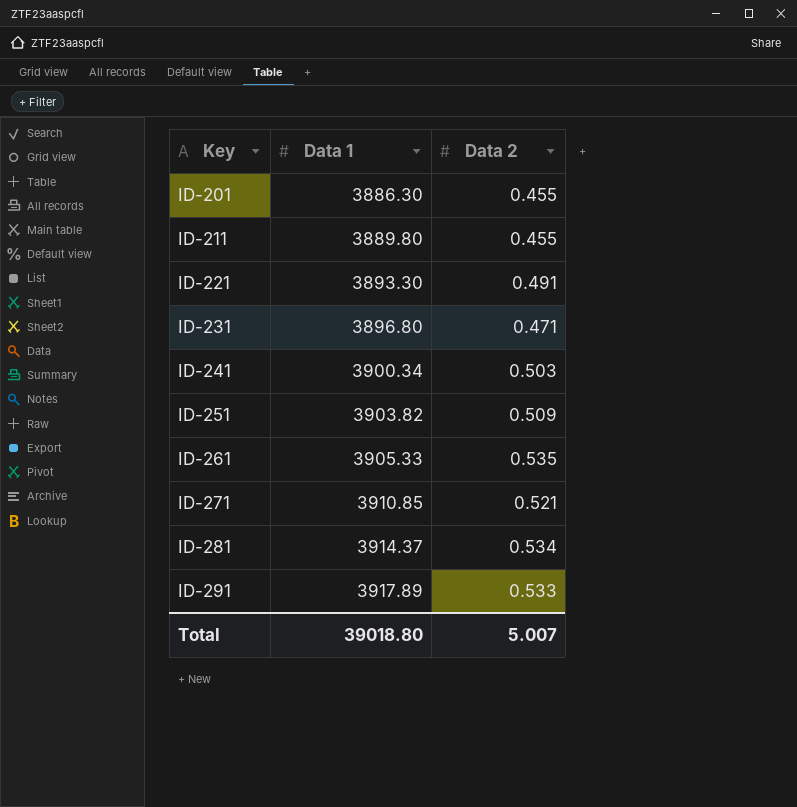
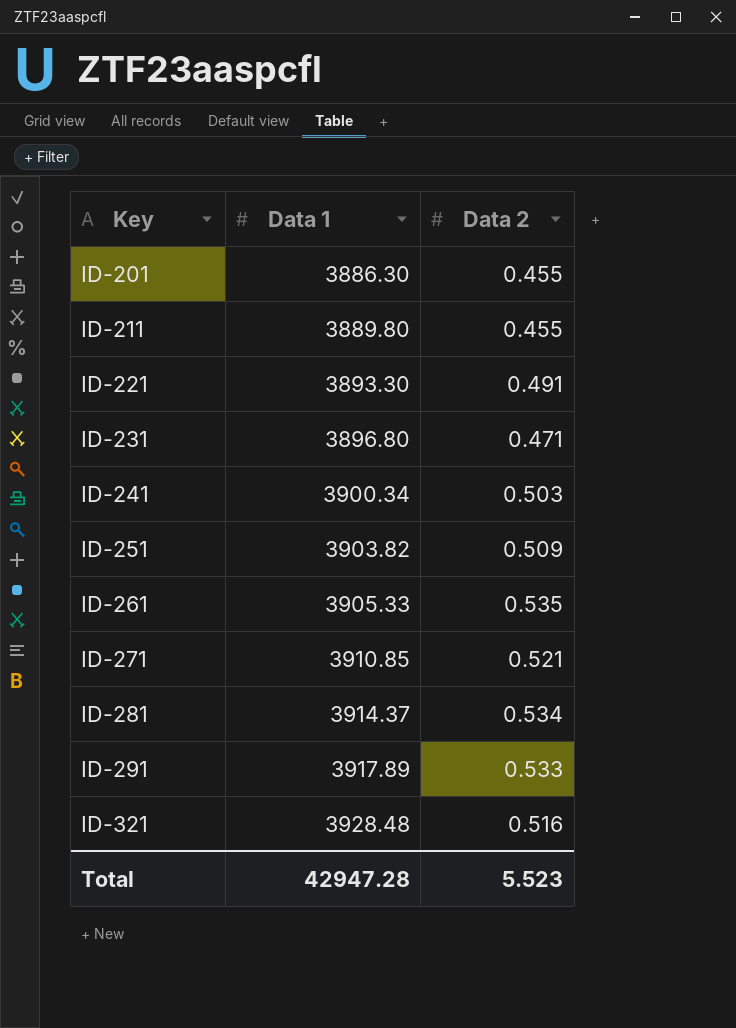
row ID-321: none -> 3928.48 | 0.516
Total | Data 1: 39018.80 -> 42947.28
Total | Data 2: 5.007 -> 5.523

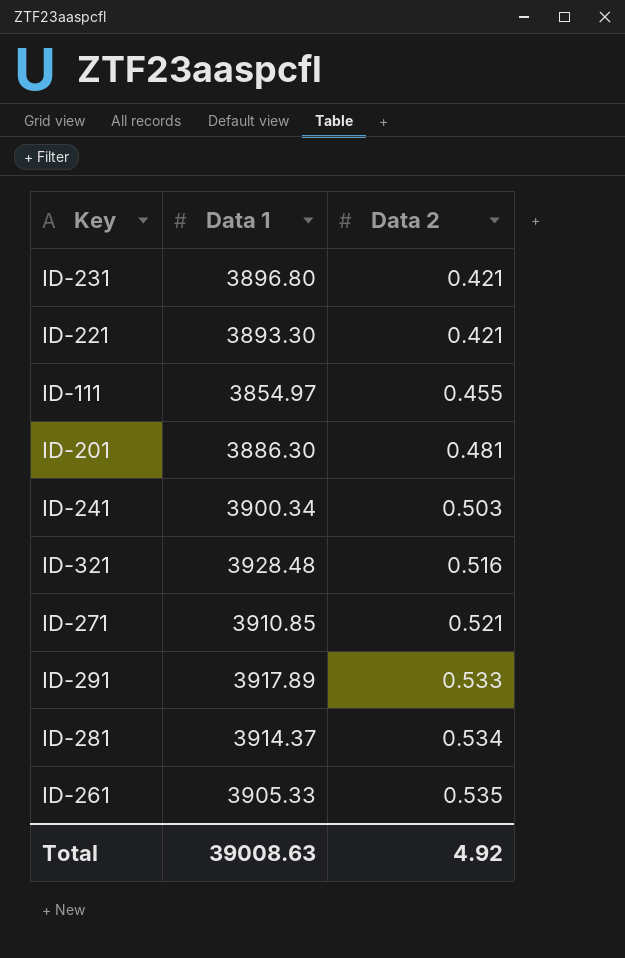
row order: Key ascending -> Data 2 ascending
row ID-211: 3889.80 | 0.455 -> none
row ID-251: 3903.82 | 0.509 -> none
ID-231 | Data 2: 0.471 -> 0.421
ID-221 | Data 2: 0.491 -> 0.421
row ID-111: none -> 3854.97 | 0.455
ID-201 | Data 2: 0.455 -> 0.481
Total | Data 1: 42947.28 -> 39008.63
Total | Data 2: 5.523 -> 4.92

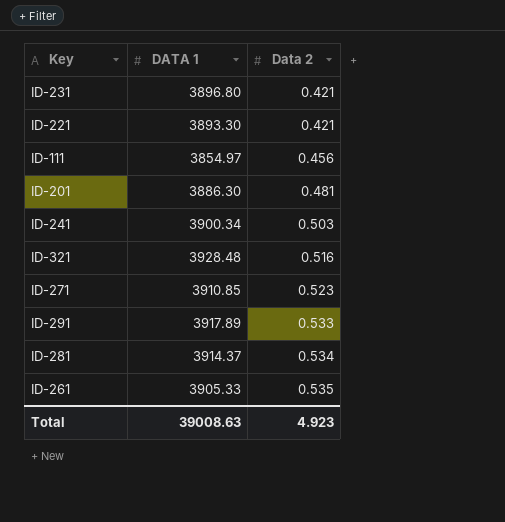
column name: Data 1 -> DATA 1
ID-111 | Data 2: 0.455 -> 0.456
ID-271 | Data 2: 0.521 -> 0.523
Total | Data 2: 4.92 -> 4.923

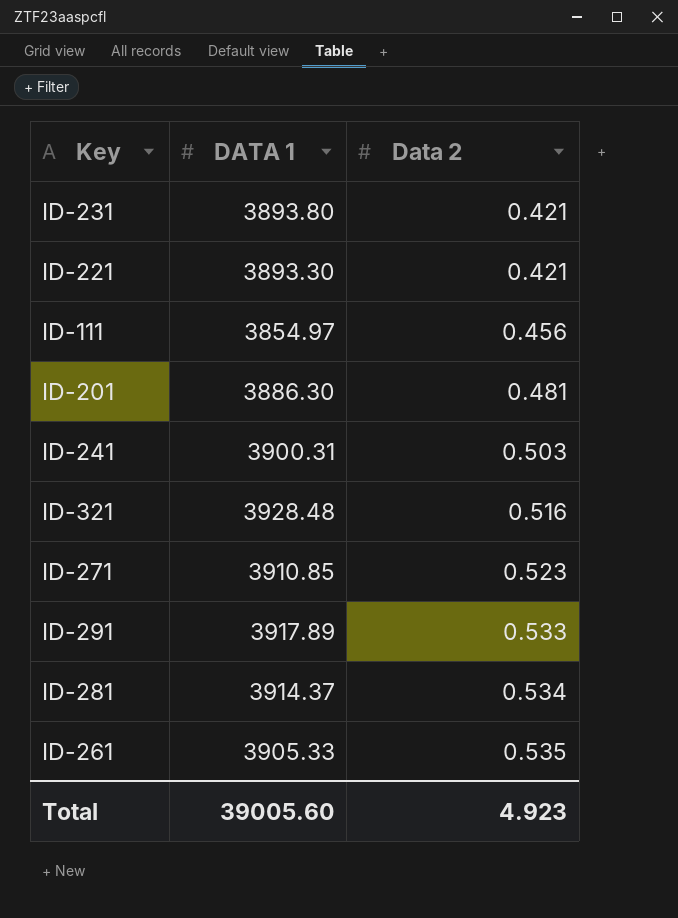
ID-231 | DATA 1: 3896.80 -> 3893.80
ID-241 | DATA 1: 3900.34 -> 3900.31
Total | DATA 1: 39008.63 -> 39005.60

